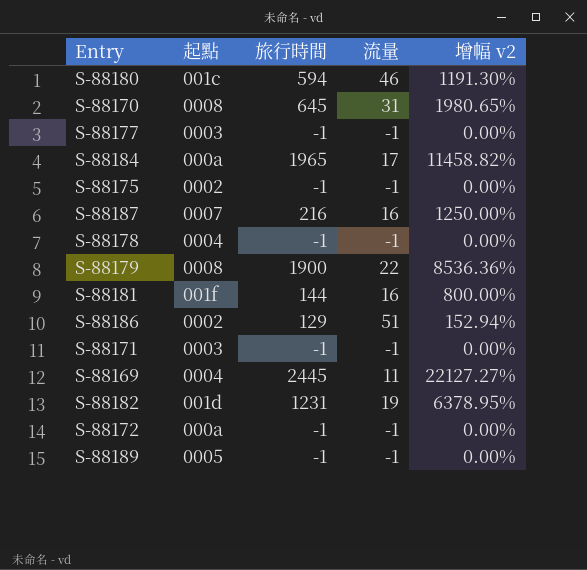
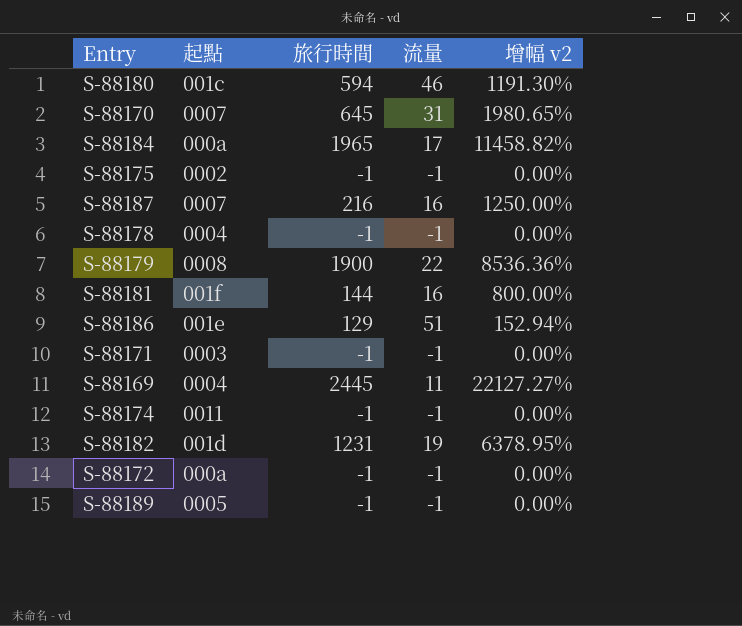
row S-88177: 0003 | -1 | -1 | 0.00% -> none
S-88170 | 起點: 0008 -> 0007
S-88186 | 起點: 0002 -> 001e
row S-88174: none -> 0011 | -1 | -1 | 0.00%

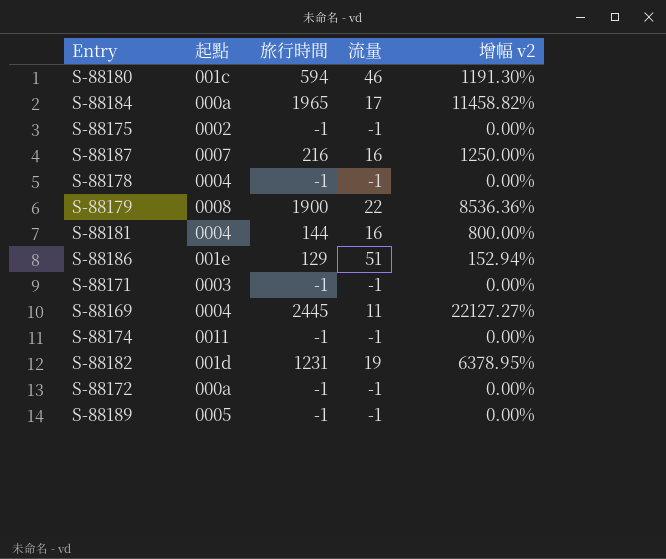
row S-88170: 0007 | 645 | 31 | 1980.65% -> none
S-88181 | 起點: 001f -> 0004

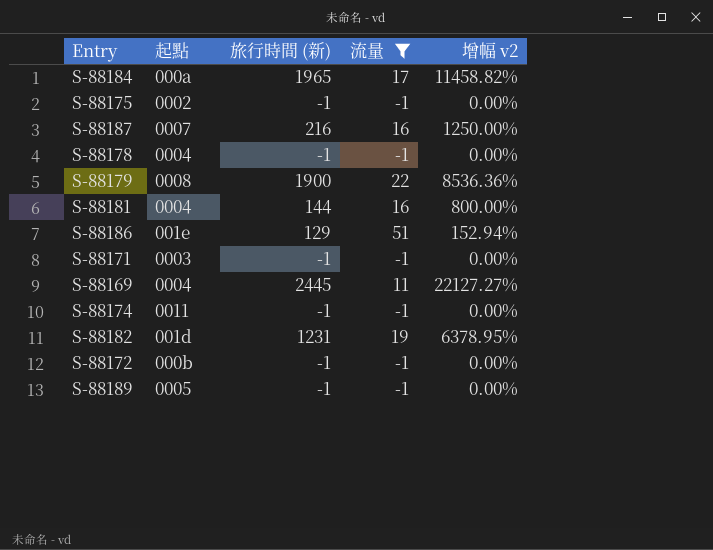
filter: none -> 流量 != 46
column name: 旅行時間 -> 旅行時間 (新)
S-88172 | 起點: 000a -> 000b

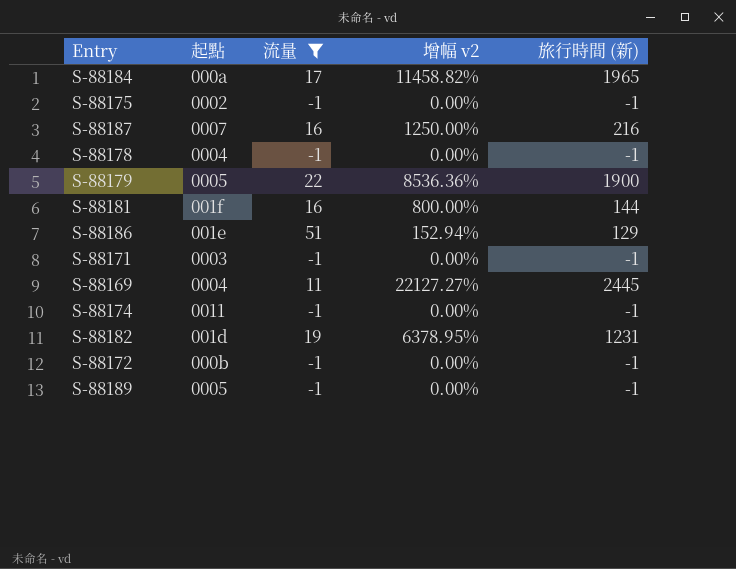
column 旅行時間 (新) | position: 3 -> 5
S-88179 | 起點: 0008 -> 0005
S-88181 | 起點: 0004 -> 001f

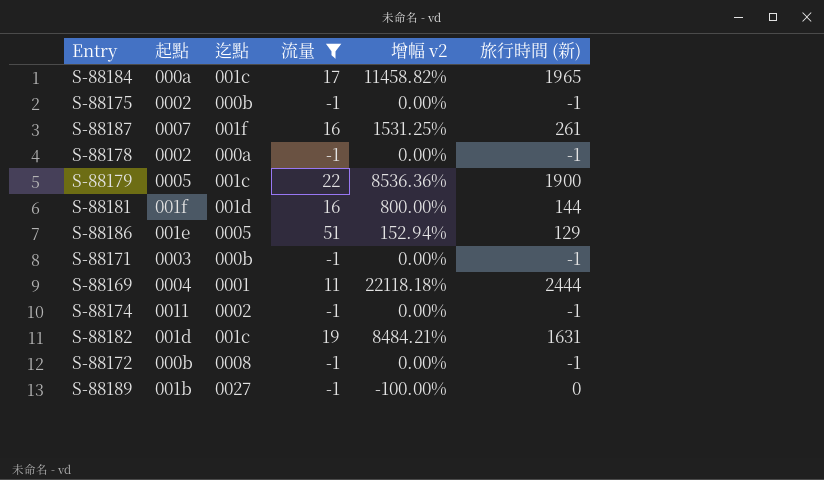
column 迄點 | position: none -> 3
S-88187 | 增幅 v2: 1250.00% -> 1531.25%
S-88187 | 旅行時間 (新): 216 -> 261
S-88178 | 起點: 0004 -> 0002
S-88169 | 增幅 v2: 22127.27% -> 22118.18%
S-88169 | 旅行時間 (新): 2445 -> 2444
S-88182 | 增幅 v2: 6378.95% -> 8484.21%
S-88182 | 旅行時間 (新): 1231 -> 1631
S-88189 | 起點: 0005 -> 001b
S-88189 | 增幅 v2: 0.00% -> -100.00%
S-88189 | 旅行時間 (新): -1 -> 0

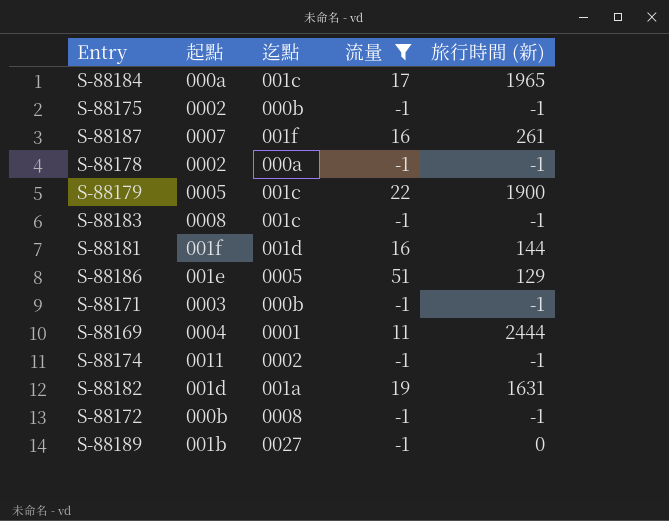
column 增幅 v2 | formula: ([旅行時間 (新)] - [流量]) / [流量] -> none
row S-88183: none -> 0008 | 001c | -1 | -1
S-88182 | 迄點: 001c -> 001a

